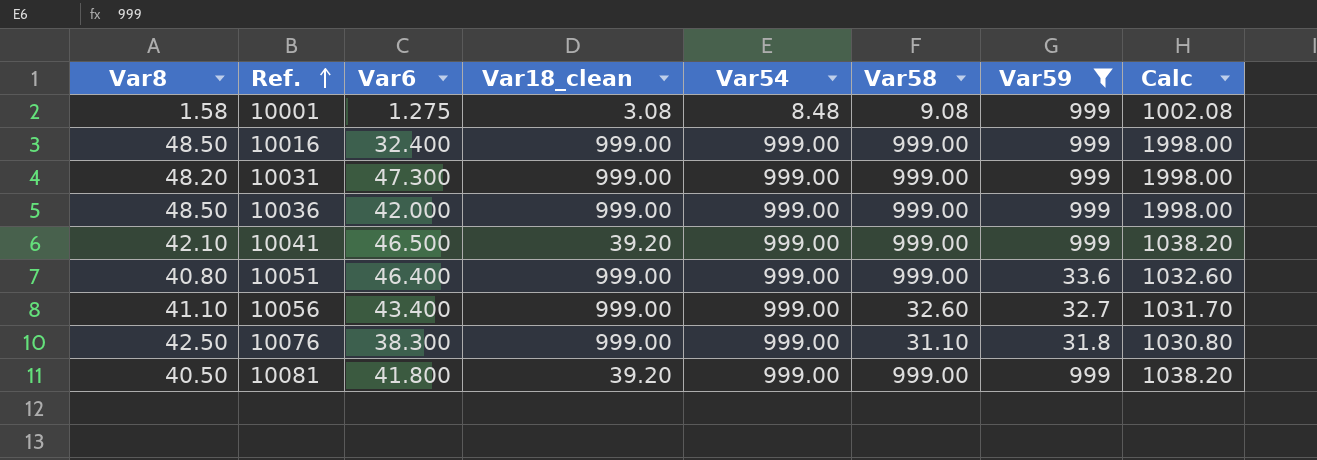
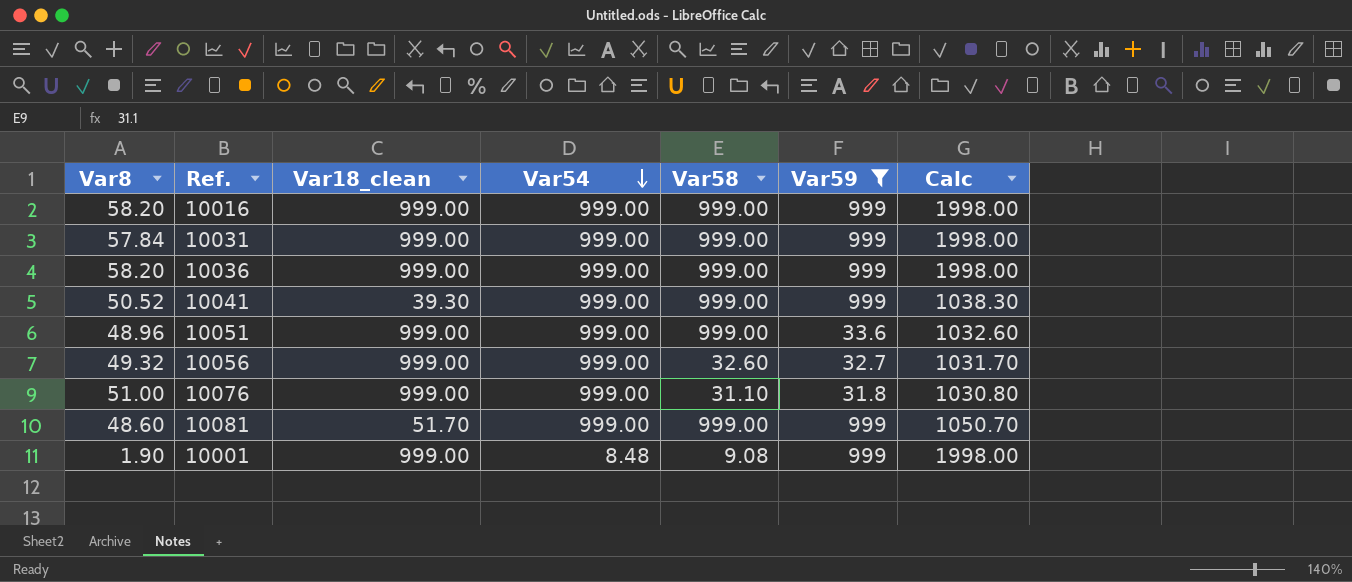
row order: Ref. ascending -> Var54 descending
column Var6 | position: 3 -> none
10016 | Var8: 48.50 -> 58.20
10031 | Var8: 48.20 -> 57.84
10036 | Var8: 48.50 -> 58.20
10041 | Var8: 42.10 -> 50.52
10041 | Var18_clean: 39.20 -> 39.30
10041 | Calc: 1038.20 -> 1038.30
10051 | Var8: 40.80 -> 48.96
10056 | Var8: 41.10 -> 49.32
10076 | Var8: 42.50 -> 51.00
10081 | Var8: 40.50 -> 48.60
10081 | Var18_clean: 39.20 -> 51.70
10081 | Calc: 1038.20 -> 1050.70
10001 | Var8: 1.58 -> 1.90
10001 | Var18_clean: 3.08 -> 999.00
10001 | Calc: 1002.08 -> 1998.00

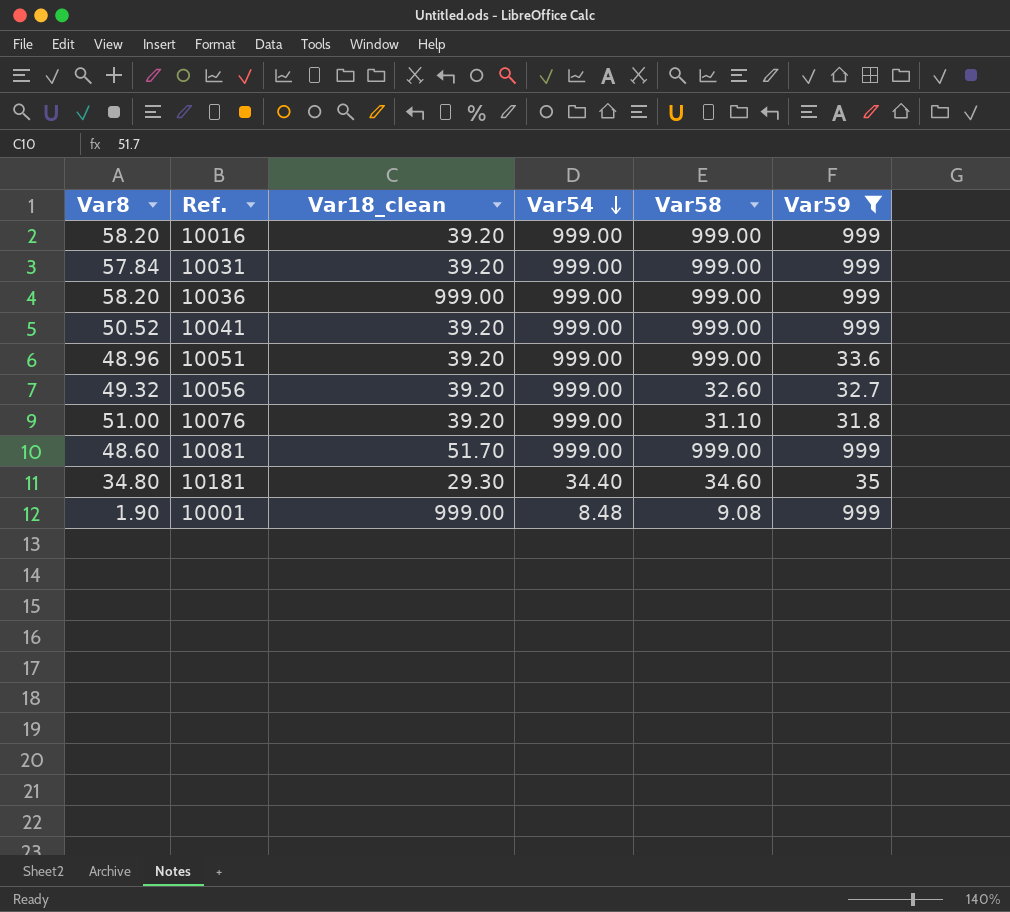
column Calc | formula: [Var18_clean] + [Var59] -> none
10016 | Var18_clean: 999.00 -> 39.20
10031 | Var18_clean: 999.00 -> 39.20
10041 | Var18_clean: 39.30 -> 39.20
10051 | Var18_clean: 999.00 -> 39.20
10056 | Var18_clean: 999.00 -> 39.20
10076 | Var18_clean: 999.00 -> 39.20
row 10181: none -> 34.80 | 29.30 | 34.40 | 34.60 | 35

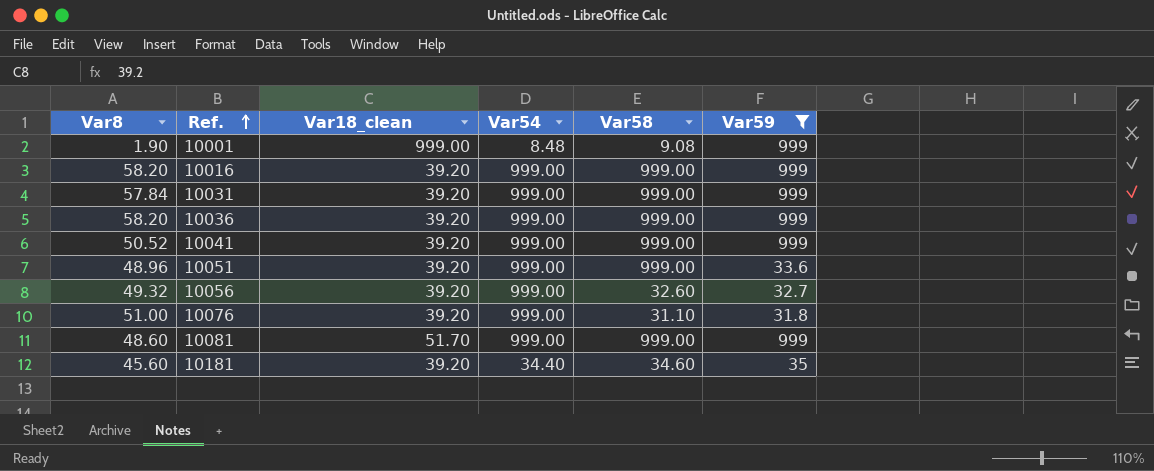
row order: Var54 descending -> Ref. ascending
10036 | Var18_clean: 999.00 -> 39.20
10181 | Var8: 34.80 -> 45.60
10181 | Var18_clean: 29.30 -> 39.20

